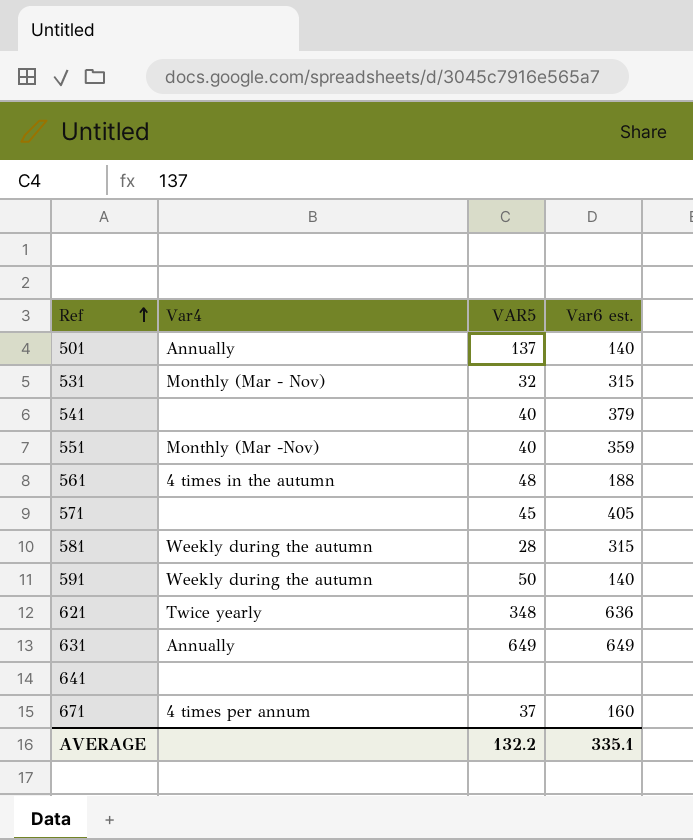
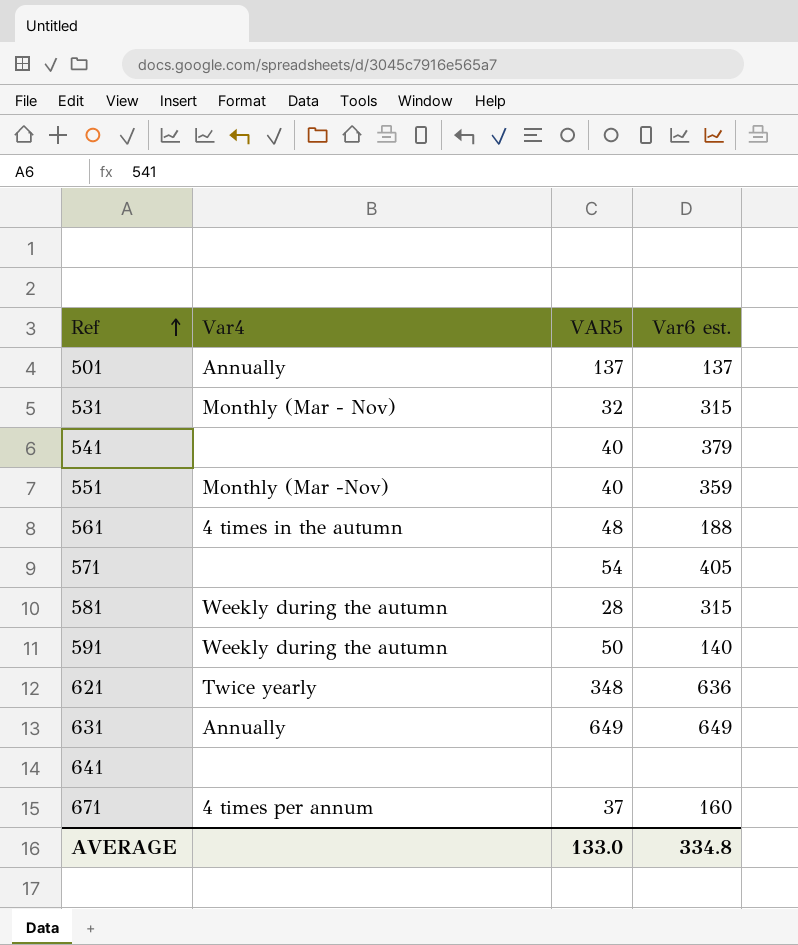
501 | Var6 est.: 140 -> 137
571 | VAR5: 45 -> 54
AVERAGE | VAR5: 132.2 -> 133.0
AVERAGE | Var6 est.: 335.1 -> 334.8

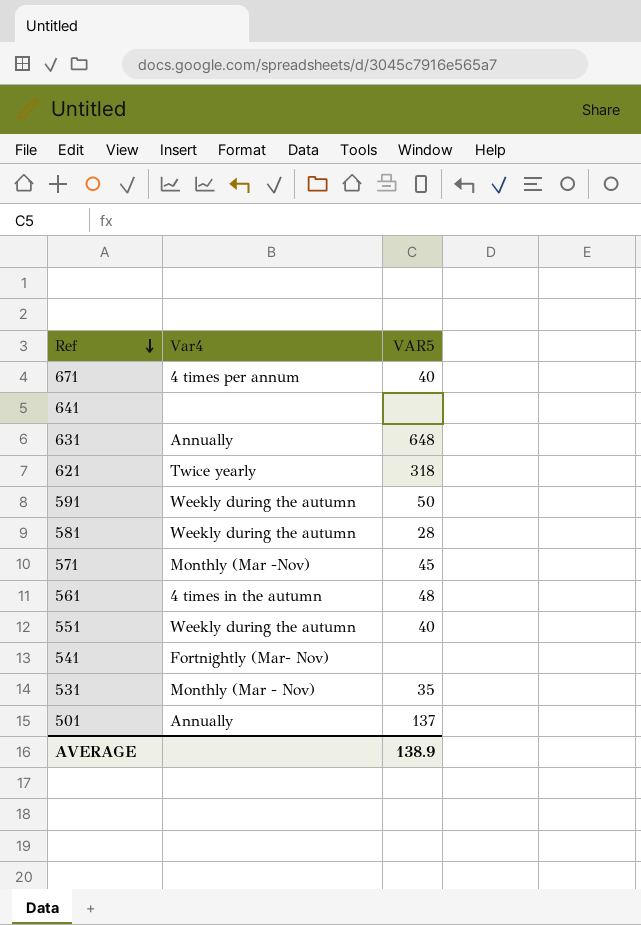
row order: Ref ascending -> Ref descending
column Var6 est. | position: 4 -> none
671 | VAR5: 37 -> 40
631 | VAR5: 649 -> 648
621 | VAR5: 348 -> 318
571 | Var4: none -> Monthly (Mar -Nov)
571 | VAR5: 54 -> 45
551 | Var4: Monthly (Mar -Nov) -> Weekly during the autumn
541 | Var4: none -> Fortnightly (Mar- Nov)
541 | VAR5: 40 -> none
531 | VAR5: 32 -> 35
AVERAGE | VAR5: 133.0 -> 138.9

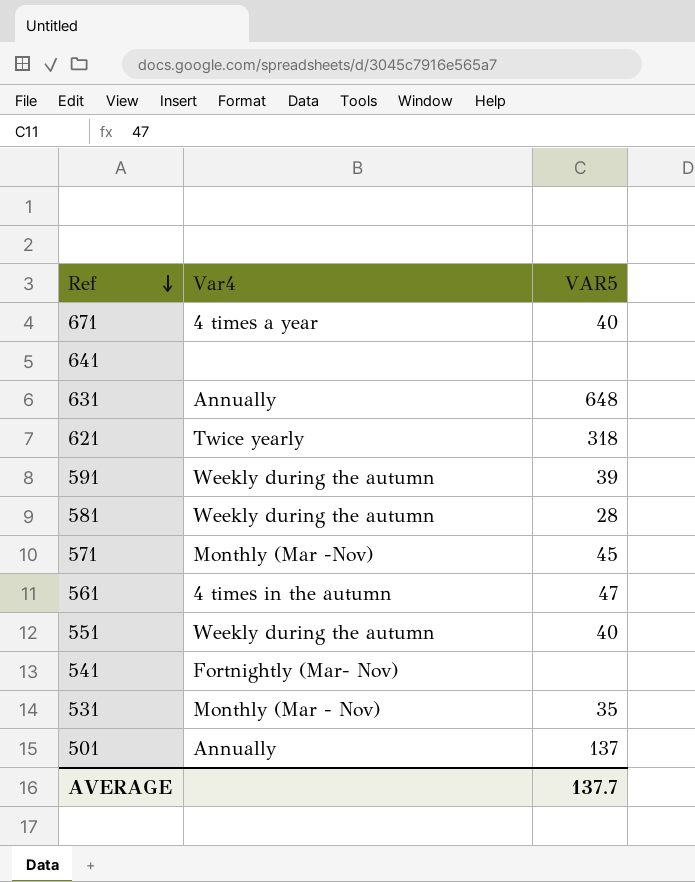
671 | Var4: 4 times per annum -> 4 times a year
591 | VAR5: 50 -> 39
561 | VAR5: 48 -> 47
AVERAGE | VAR5: 138.9 -> 137.7

